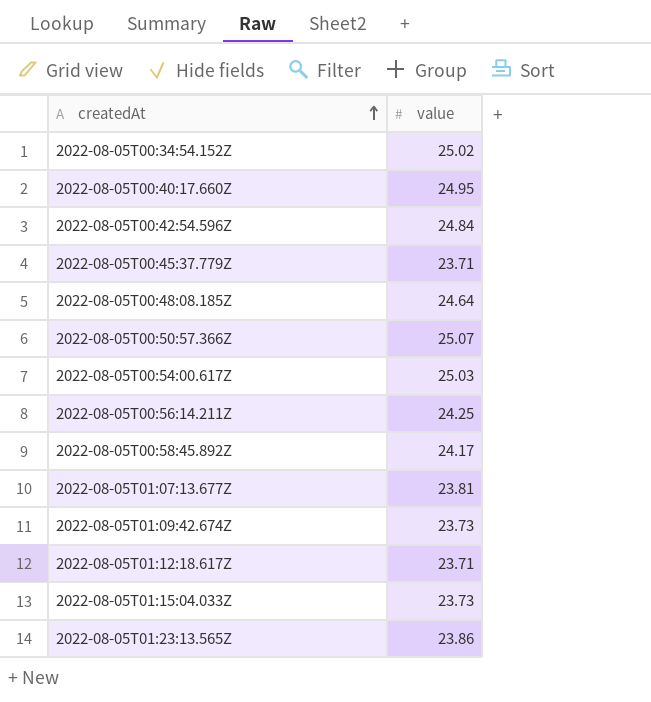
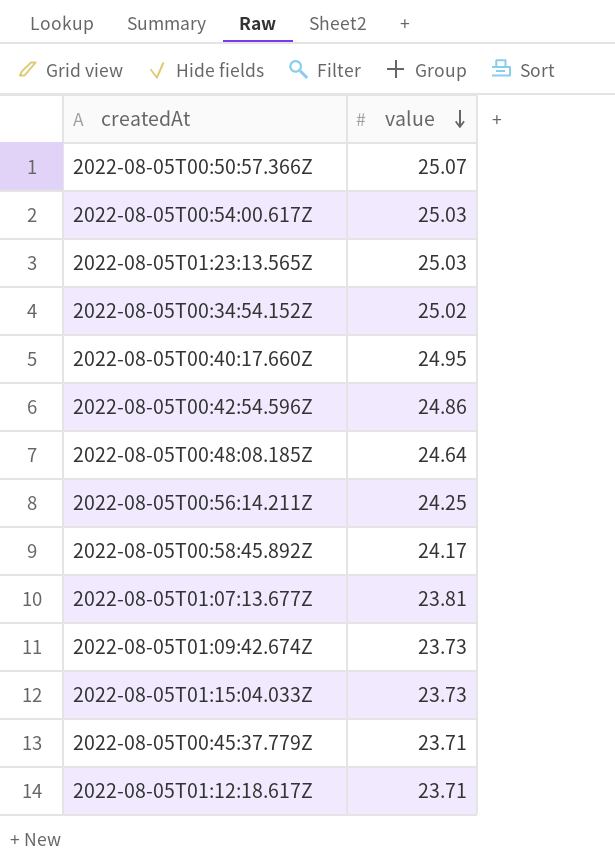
row order: createdAt ascending -> value descending
2022-08-05T01:23:13.565Z | value: 23.86 -> 25.03
2022-08-05T00:42:54.596Z | value: 24.84 -> 24.86

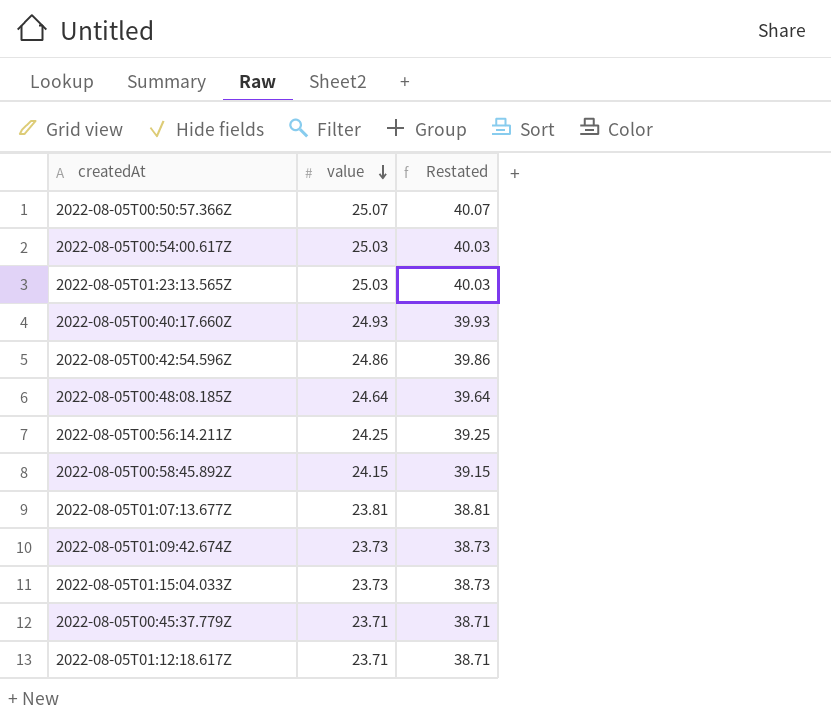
column Restated | formula: none -> [value] + 15
row 2022-08-05T00:34:54.152Z: 25.02 -> none
2022-08-05T00:40:17.660Z | value: 24.95 -> 24.93
2022-08-05T00:58:45.892Z | value: 24.17 -> 24.15

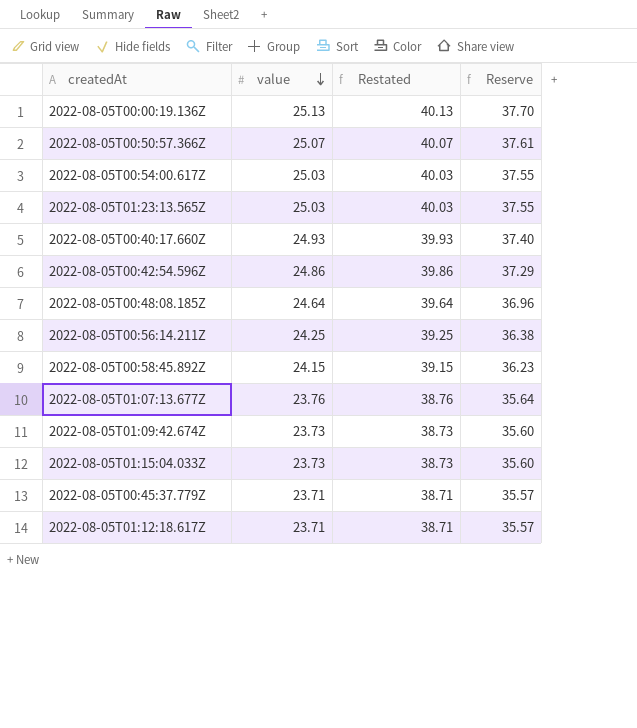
column Reserve | formula: none -> [value] * 1.5
row 2022-08-05T00:00:19.136Z: none -> 25.13 | 40.13 | 37.70
2022-08-05T01:07:13.677Z | value: 23.81 -> 23.76
2022-08-05T01:07:13.677Z | Restated: 38.81 -> 38.76

